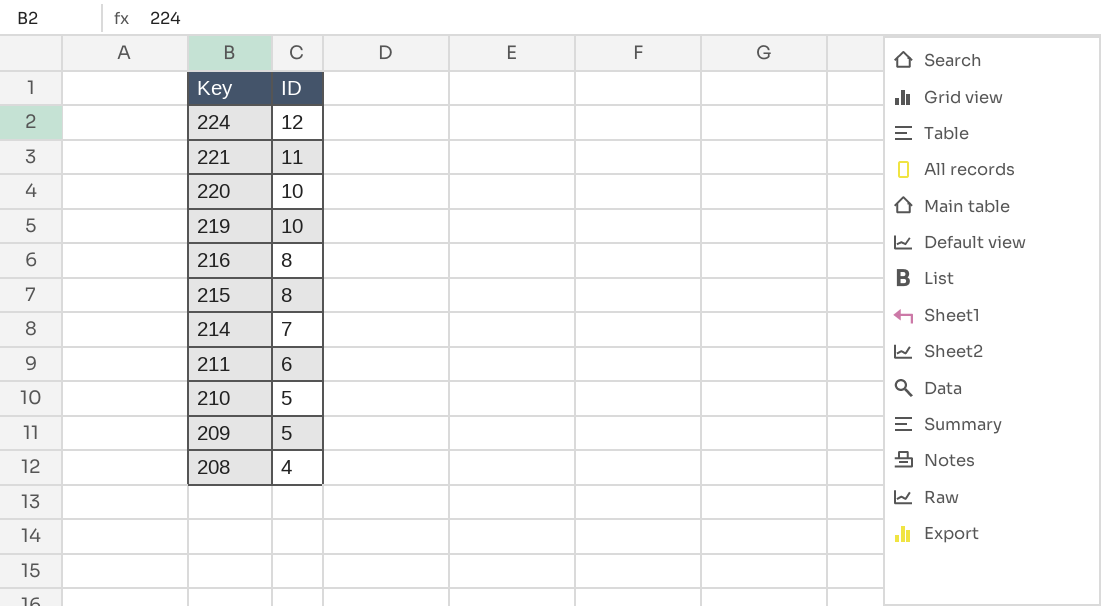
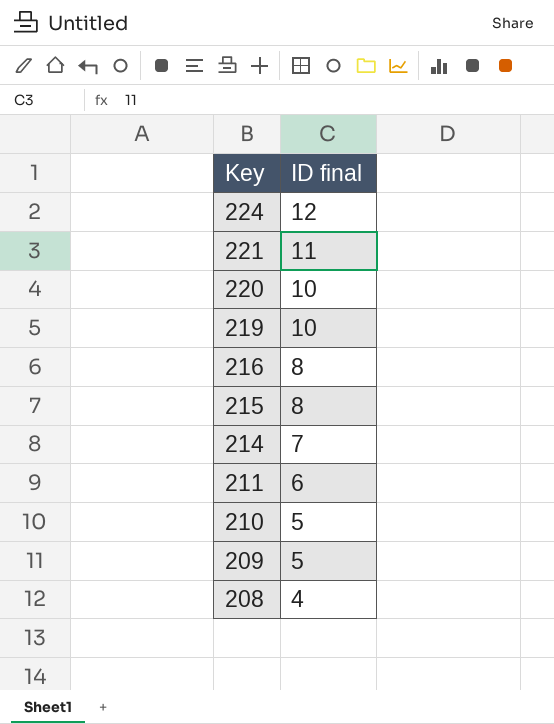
column name: ID -> ID final

